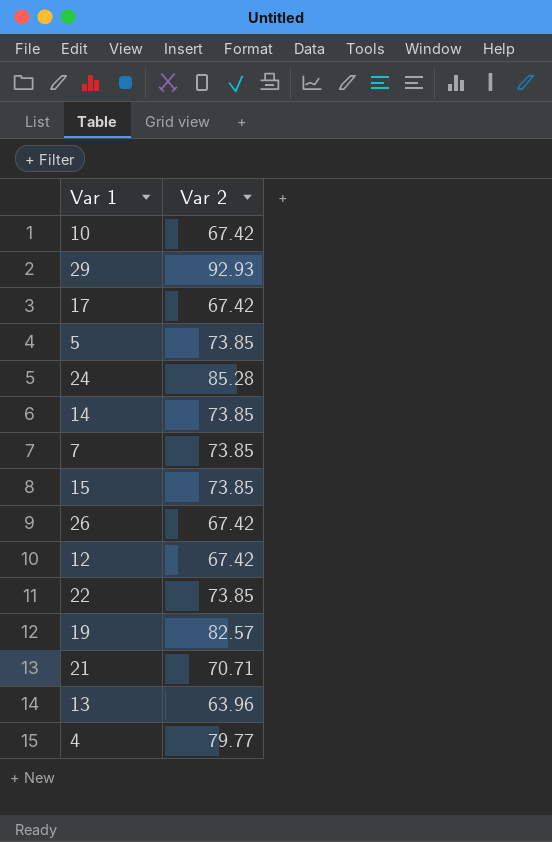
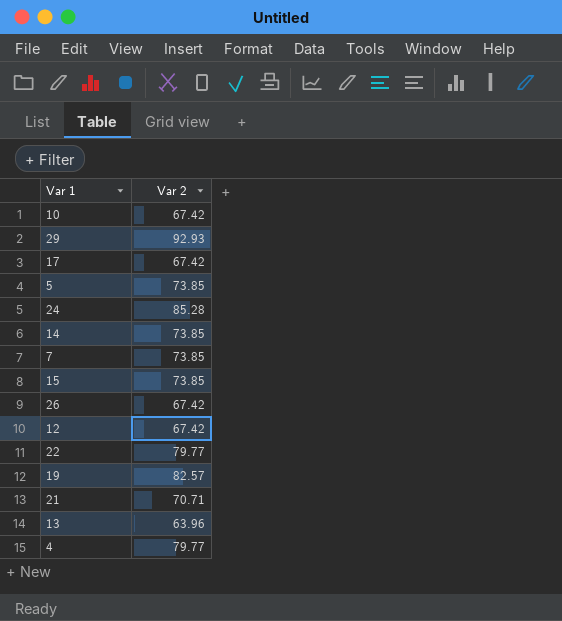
22 | Var 2: 73.85 -> 79.77

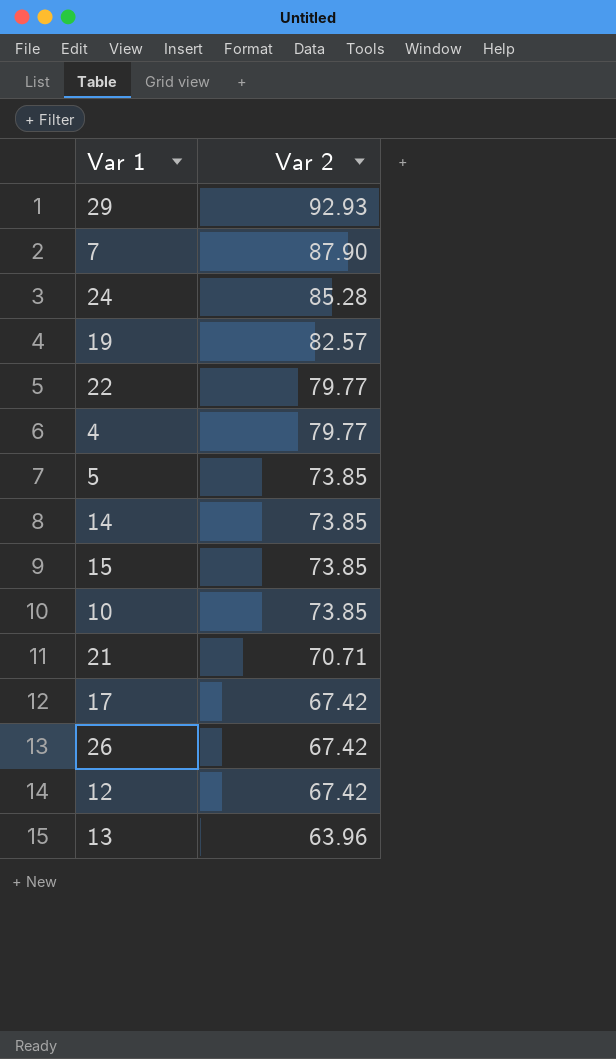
row order: none -> Var 2 descending
7 | Var 2: 73.85 -> 87.90
10 | Var 2: 67.42 -> 73.85

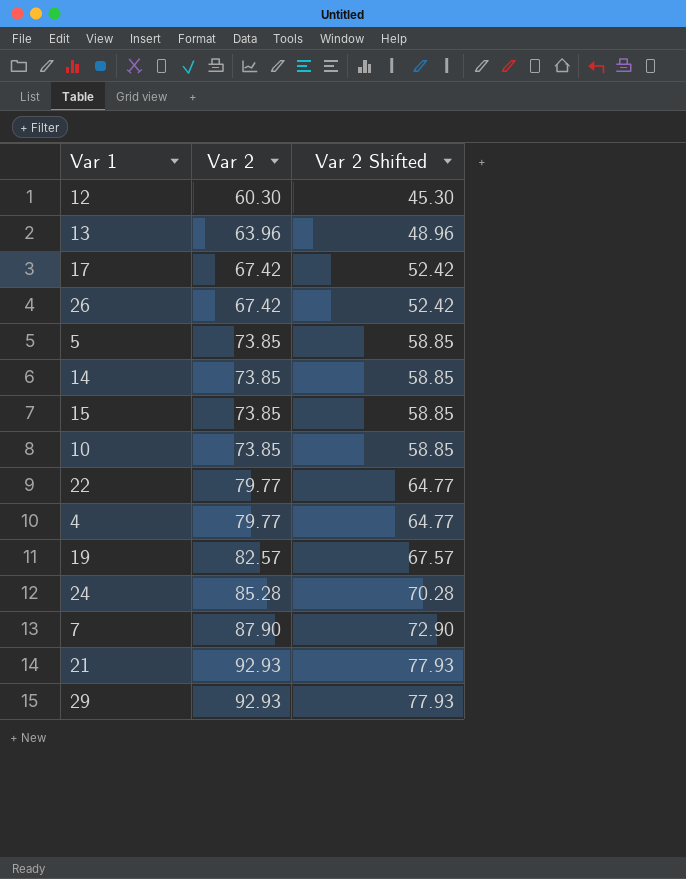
row order: Var 2 descending -> Var 2 ascending
column Var 2 Shifted | formula: none -> [Var 2] - 15
12 | Var 2: 67.42 -> 60.30
21 | Var 2: 70.71 -> 92.93

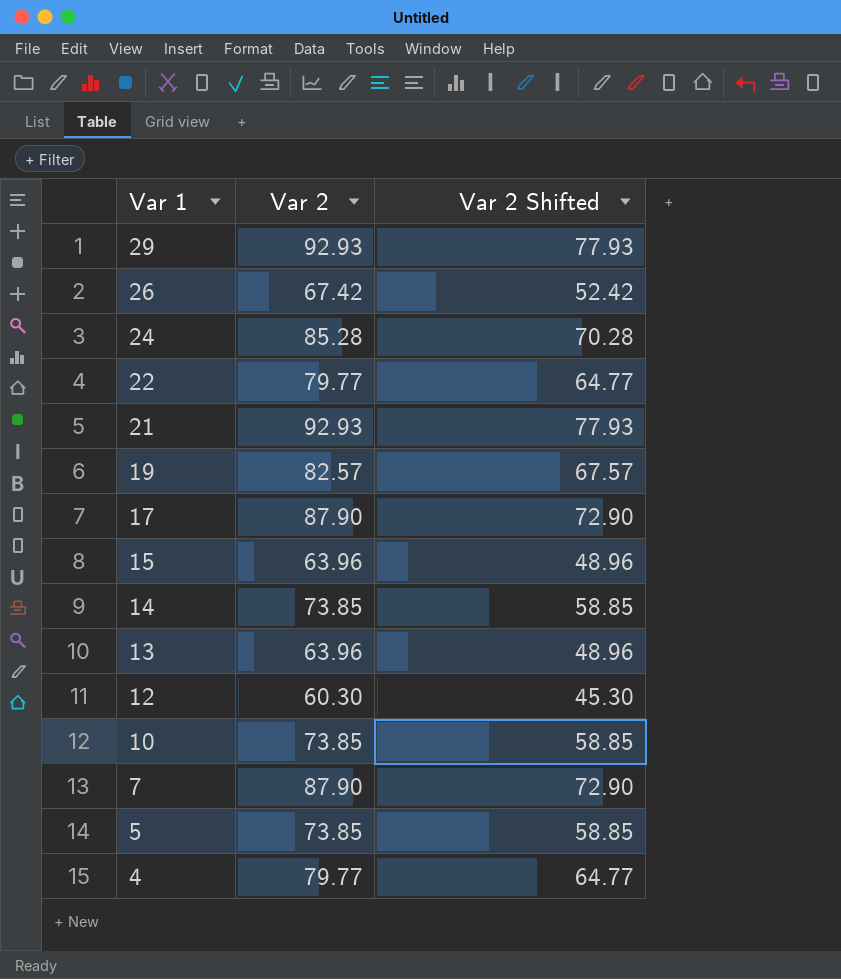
row order: Var 2 ascending -> Var 1 descending
17 | Var 2: 67.42 -> 87.90
17 | Var 2 Shifted: 52.42 -> 72.90
15 | Var 2: 73.85 -> 63.96
15 | Var 2 Shifted: 58.85 -> 48.96

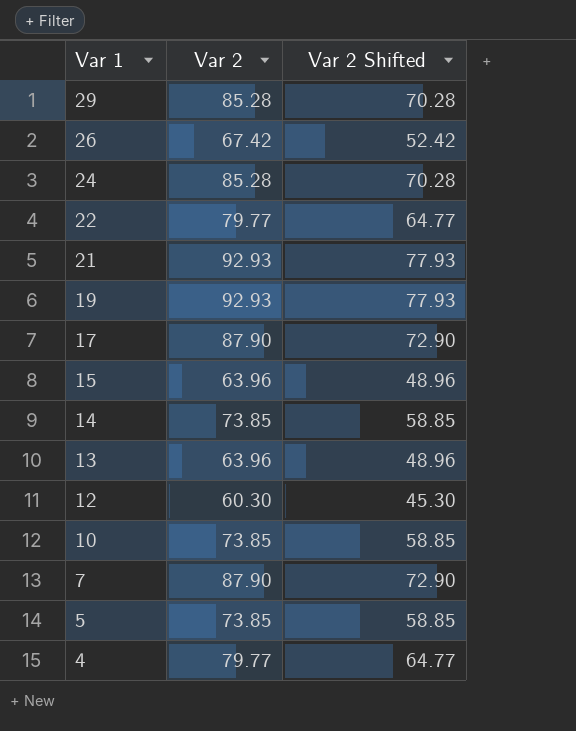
29 | Var 2: 92.93 -> 85.28
29 | Var 2 Shifted: 77.93 -> 70.28
19 | Var 2: 82.57 -> 92.93
19 | Var 2 Shifted: 67.57 -> 77.93

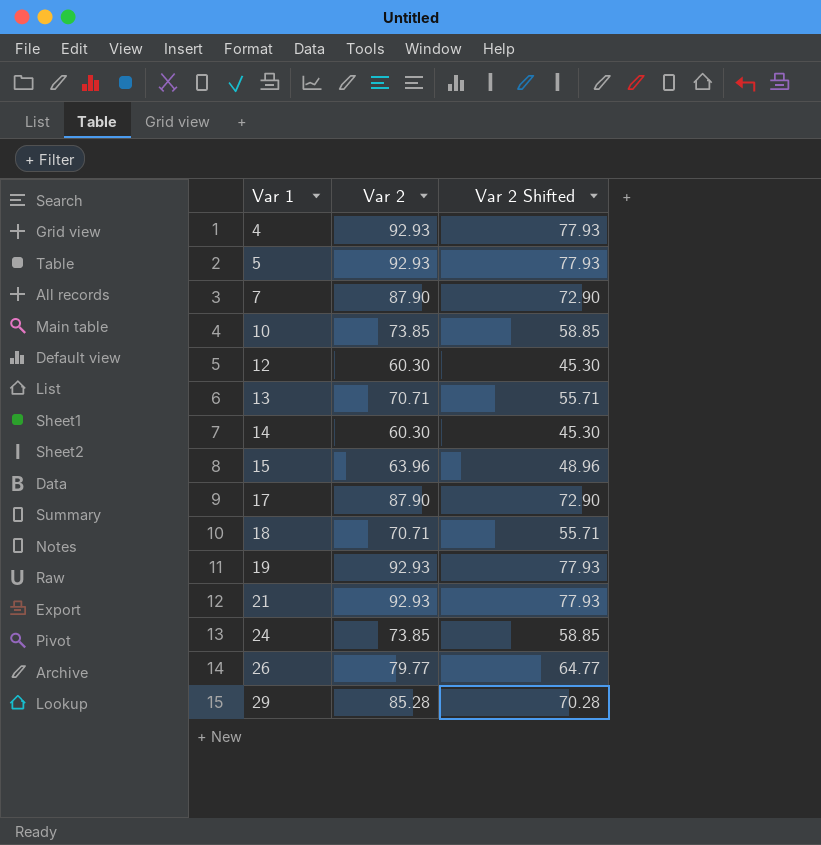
row order: Var 1 descending -> Var 1 ascending
row 22: 79.77 | 64.77 -> none
4 | Var 2: 79.77 -> 92.93
4 | Var 2 Shifted: 64.77 -> 77.93
5 | Var 2: 73.85 -> 92.93
5 | Var 2 Shifted: 58.85 -> 77.93
13 | Var 2: 63.96 -> 70.71
13 | Var 2 Shifted: 48.96 -> 55.71
14 | Var 2: 73.85 -> 60.30
14 | Var 2 Shifted: 58.85 -> 45.30
row 18: none -> 70.71 | 55.71
24 | Var 2: 85.28 -> 73.85
24 | Var 2 Shifted: 70.28 -> 58.85
26 | Var 2: 67.42 -> 79.77
26 | Var 2 Shifted: 52.42 -> 64.77

